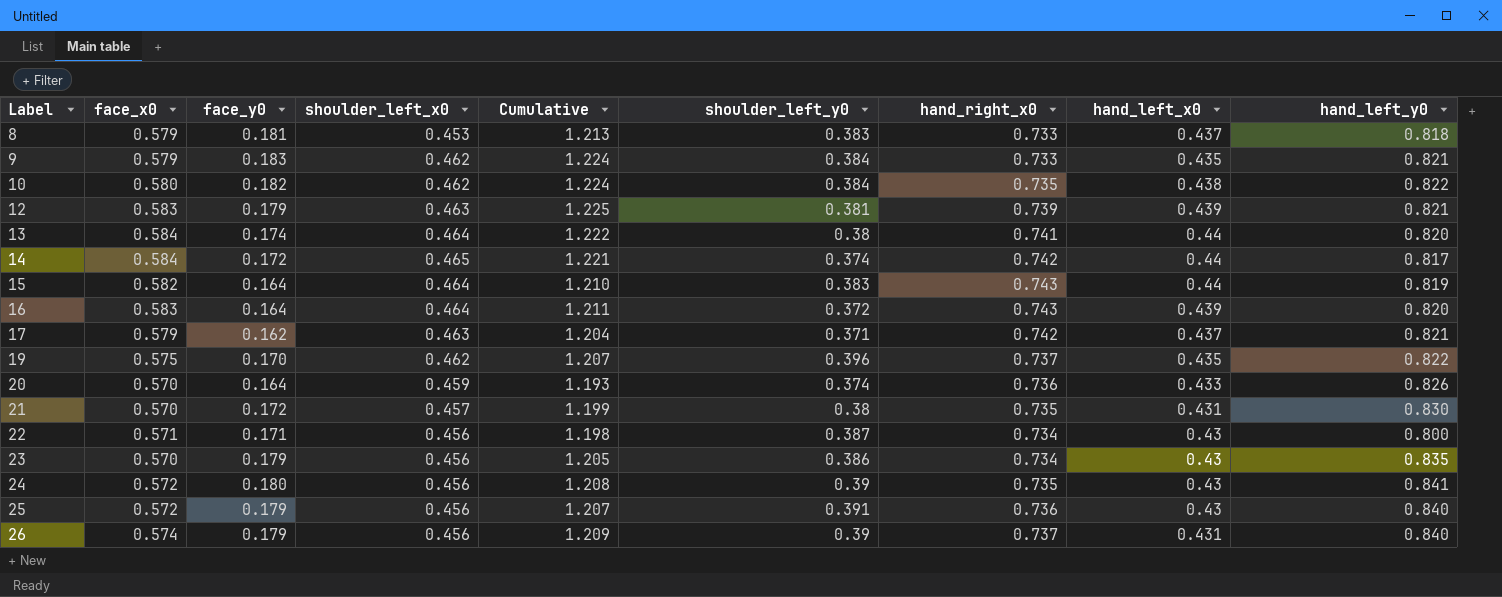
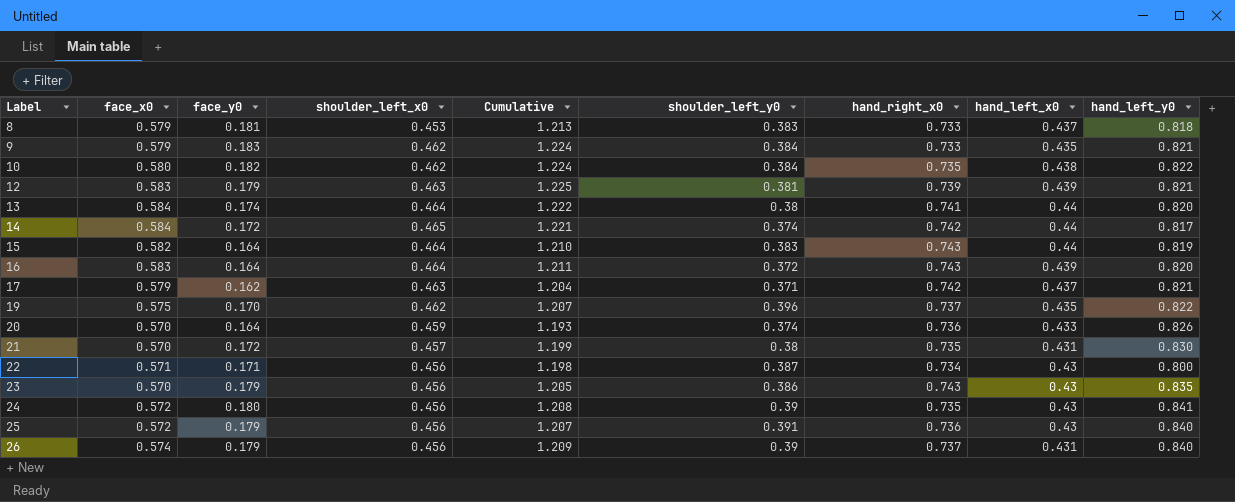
23 | hand_right_x0: 0.734 -> 0.743

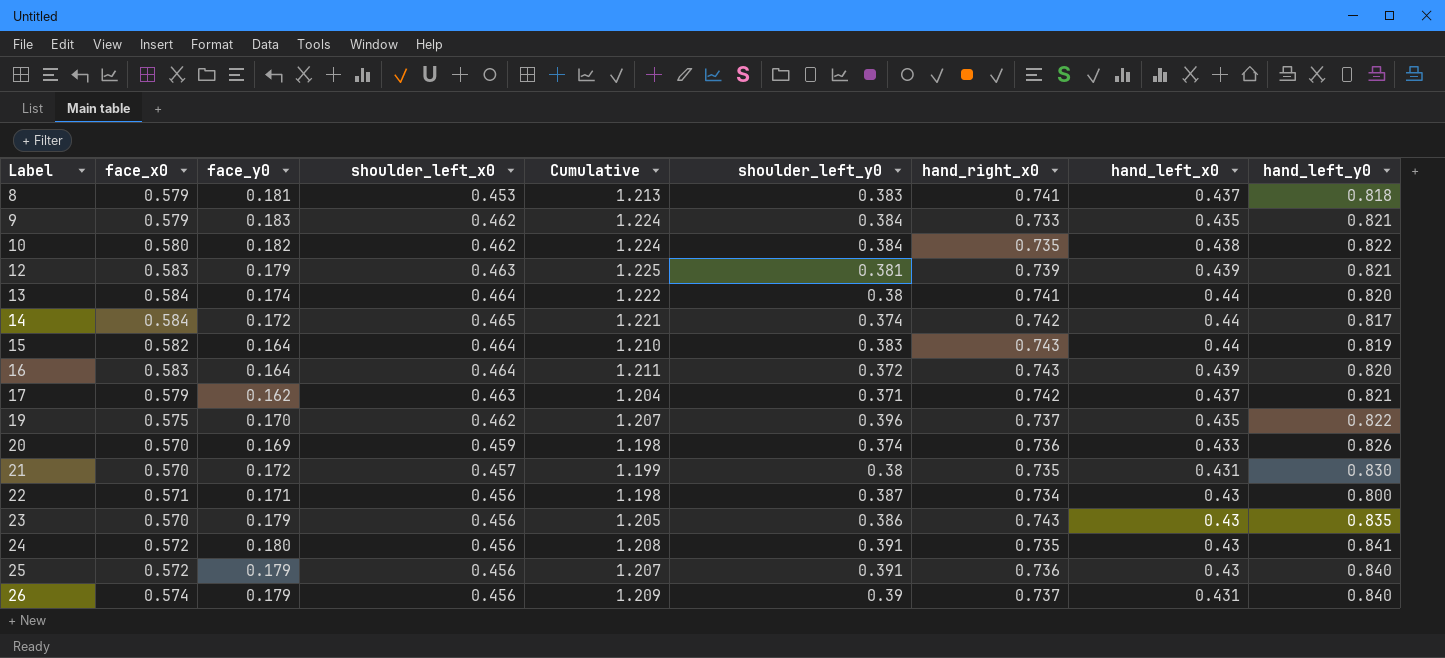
8 | hand_right_x0: 0.733 -> 0.741
20 | face_y0: 0.164 -> 0.169
20 | Cumulative: 1.193 -> 1.198
24 | shoulder_left_y0: 0.39 -> 0.391

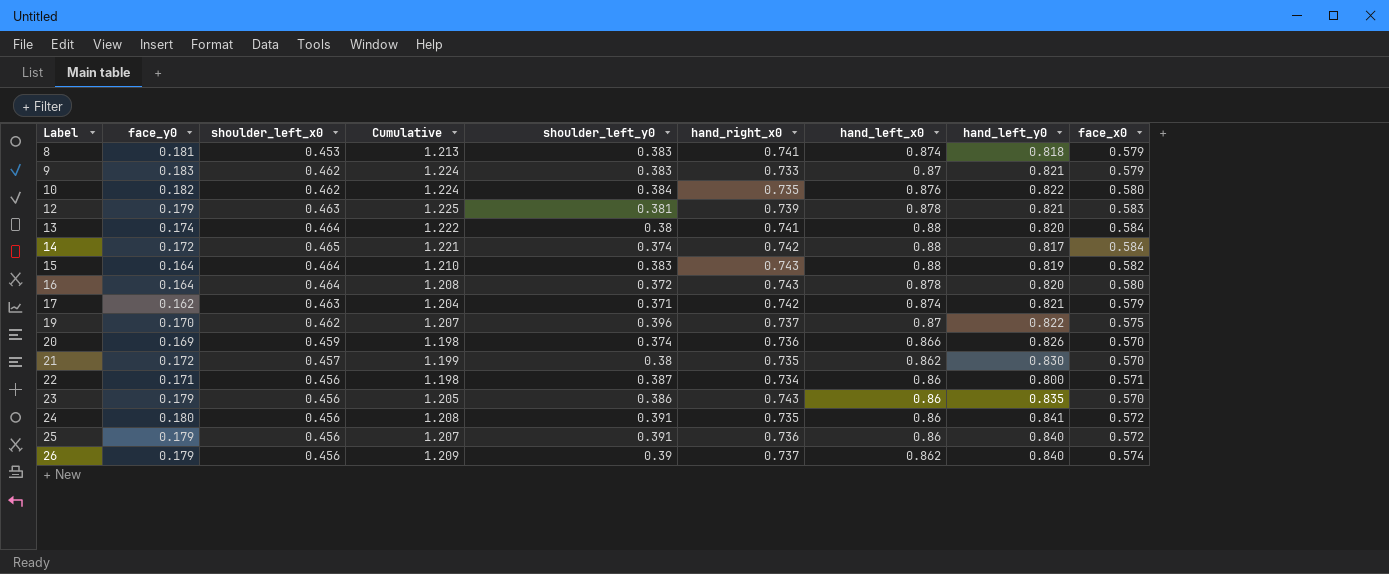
column face_x0 | position: 2 -> 9
8 | hand_left_x0: 0.437 -> 0.874
9 | shoulder_left_y0: 0.384 -> 0.383
9 | hand_left_x0: 0.435 -> 0.87
10 | hand_left_x0: 0.438 -> 0.876
12 | hand_left_x0: 0.439 -> 0.878
13 | hand_left_x0: 0.44 -> 0.88
14 | hand_left_x0: 0.44 -> 0.88
15 | hand_left_x0: 0.44 -> 0.88
16 | Cumulative: 1.211 -> 1.208
16 | hand_left_x0: 0.439 -> 0.878
16 | face_x0: 0.583 -> 0.580
17 | hand_left_x0: 0.437 -> 0.874
19 | hand_left_x0: 0.435 -> 0.87
20 | hand_left_x0: 0.433 -> 0.866
21 | hand_left_x0: 0.431 -> 0.862
22 | hand_left_x0: 0.43 -> 0.86
23 | hand_left_x0: 0.43 -> 0.86
24 | hand_left_x0: 0.43 -> 0.86
25 | hand_left_x0: 0.43 -> 0.86
26 | hand_left_x0: 0.431 -> 0.862

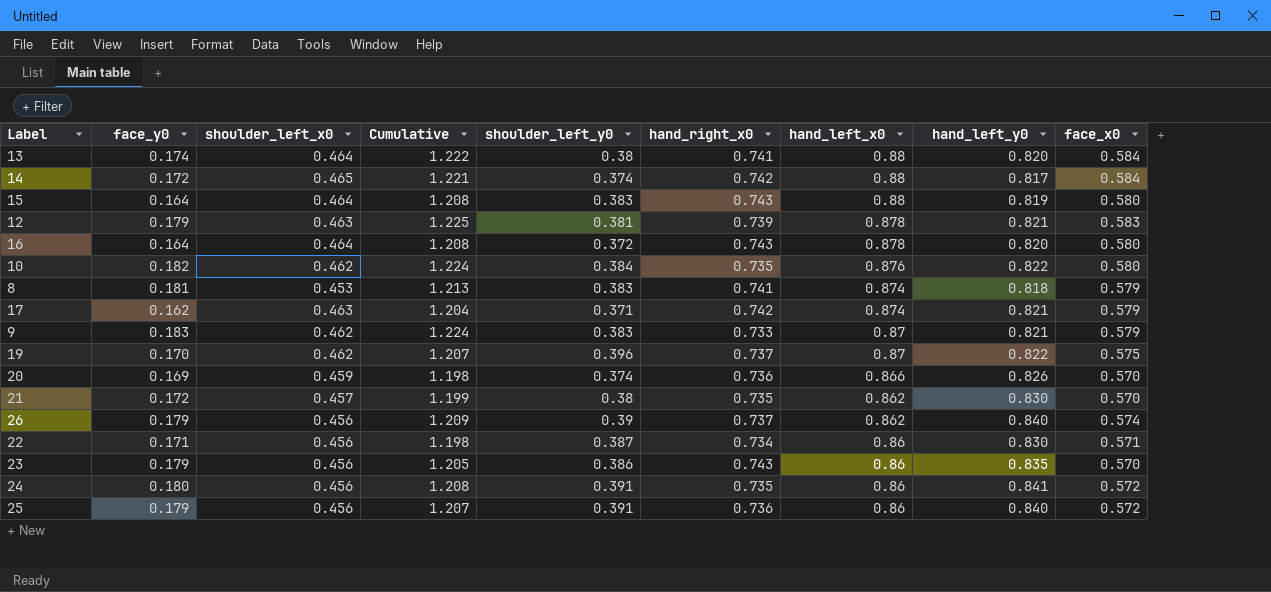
row order: Label ascending -> hand_left_x0 descending
15 | Cumulative: 1.210 -> 1.208
15 | face_x0: 0.582 -> 0.580
22 | hand_left_y0: 0.800 -> 0.830

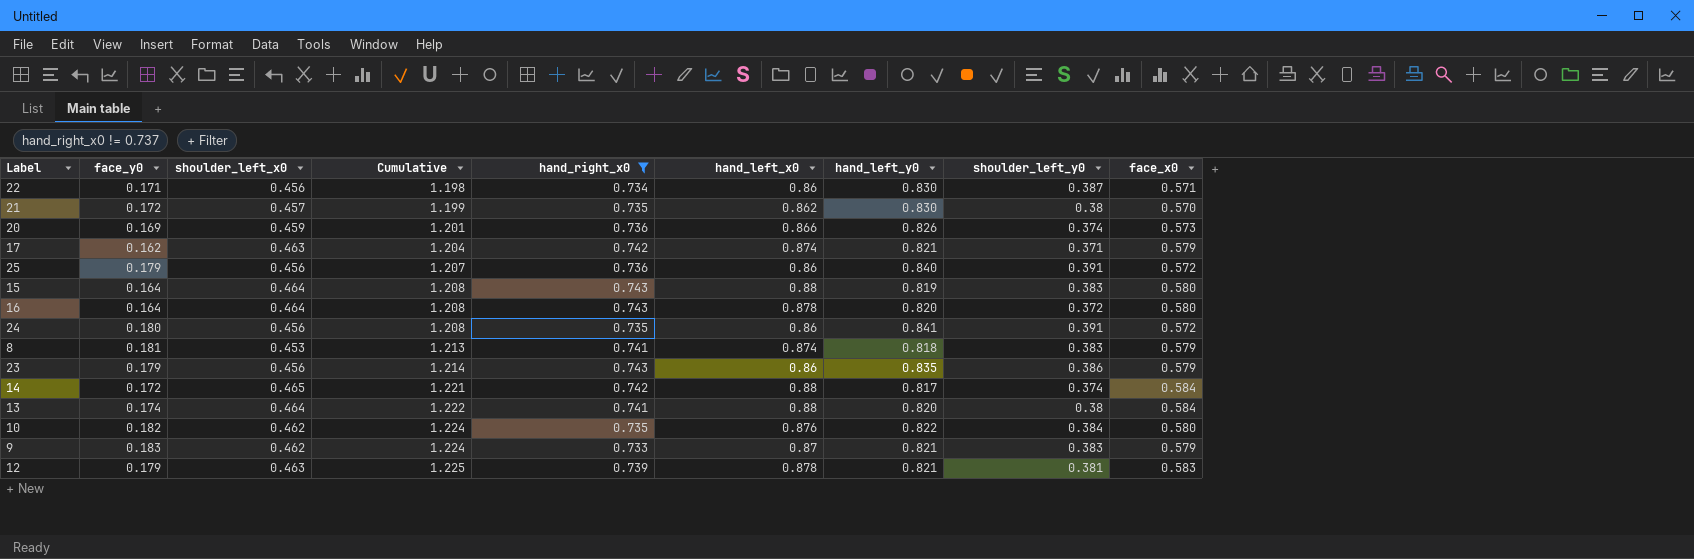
filter: none -> hand_right_x0 != 0.737
row order: hand_left_x0 descending -> Cumulative ascending
column shoulder_left_y0 | position: 5 -> 8
20 | Cumulative: 1.198 -> 1.201
20 | face_x0: 0.570 -> 0.573
23 | Cumulative: 1.205 -> 1.214
23 | face_x0: 0.570 -> 0.579

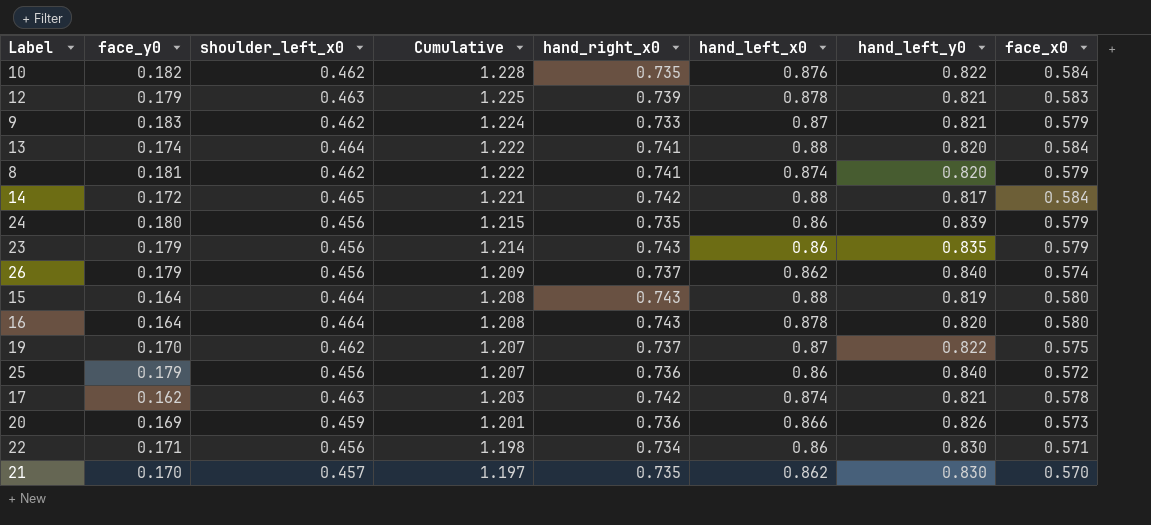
filter: hand_right_x0 != 0.737 -> none
row order: Cumulative ascending -> Cumulative descending
column shoulder_left_y0 | position: 8 -> none
10 | Cumulative: 1.224 -> 1.228
10 | face_x0: 0.580 -> 0.584
8 | shoulder_left_x0: 0.453 -> 0.462
8 | Cumulative: 1.213 -> 1.222
8 | hand_left_y0: 0.818 -> 0.820
24 | Cumulative: 1.208 -> 1.215
24 | hand_left_y0: 0.841 -> 0.839
24 | face_x0: 0.572 -> 0.579
17 | Cumulative: 1.204 -> 1.203
17 | face_x0: 0.579 -> 0.578
21 | face_y0: 0.172 -> 0.170
21 | Cumulative: 1.199 -> 1.197

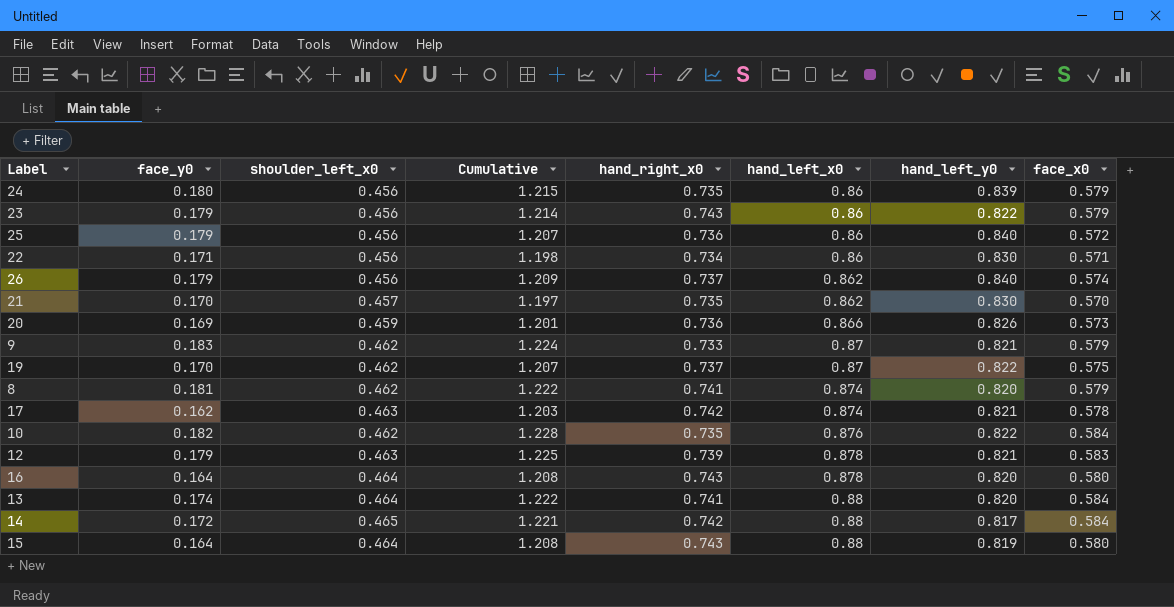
row order: Cumulative descending -> hand_left_x0 ascending
23 | hand_left_y0: 0.835 -> 0.822

